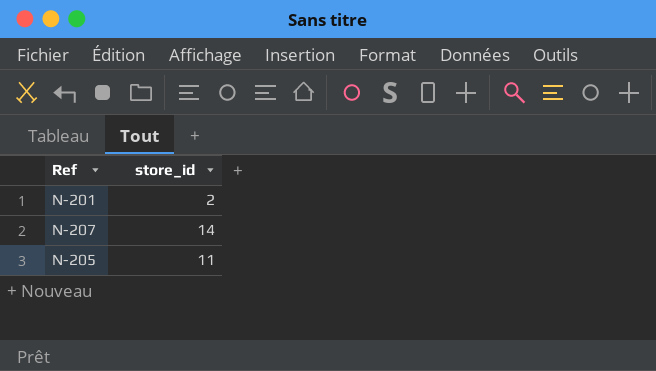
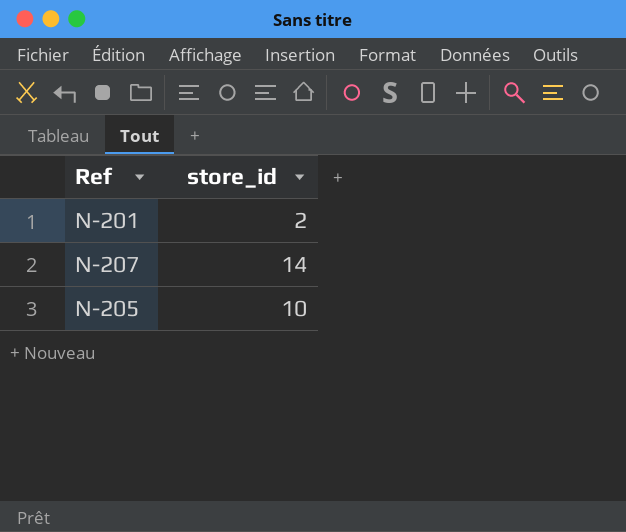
N-205 | store_id: 11 -> 10

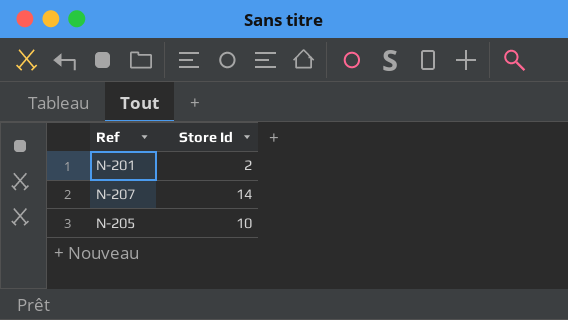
column name: store_id -> Store Id

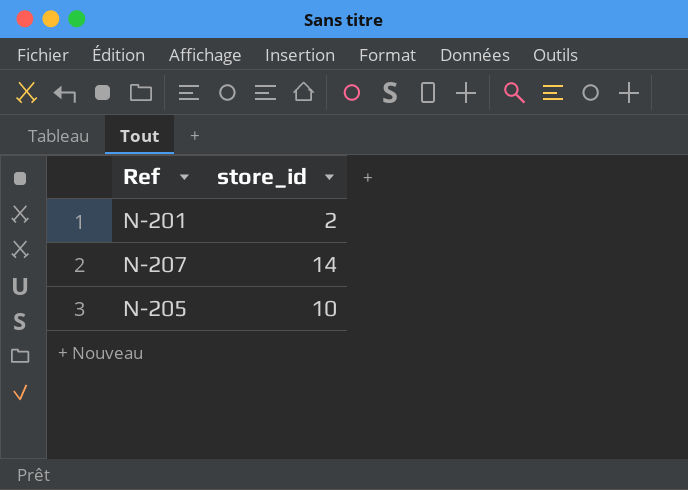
column name: Store Id -> store_id

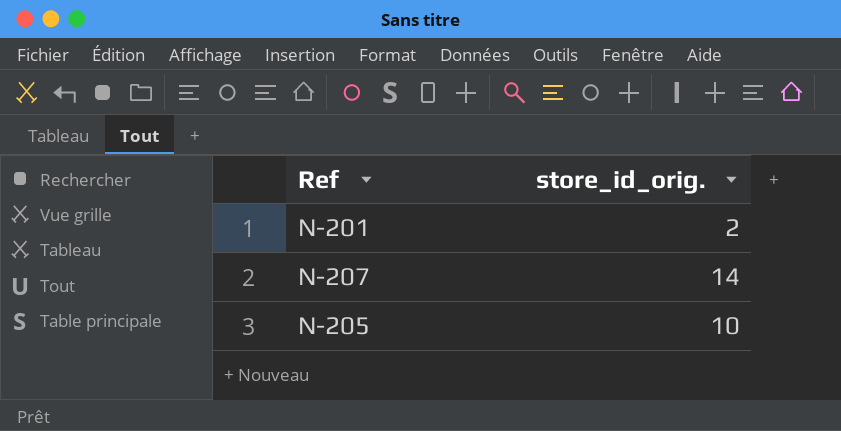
column name: store_id -> store_id_orig.

